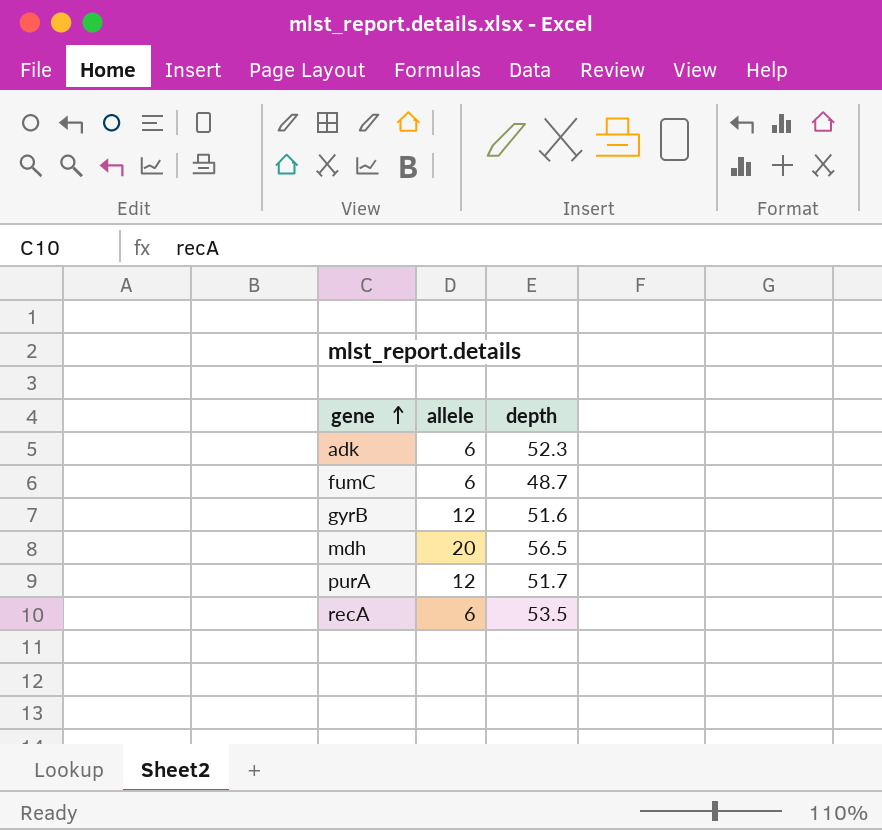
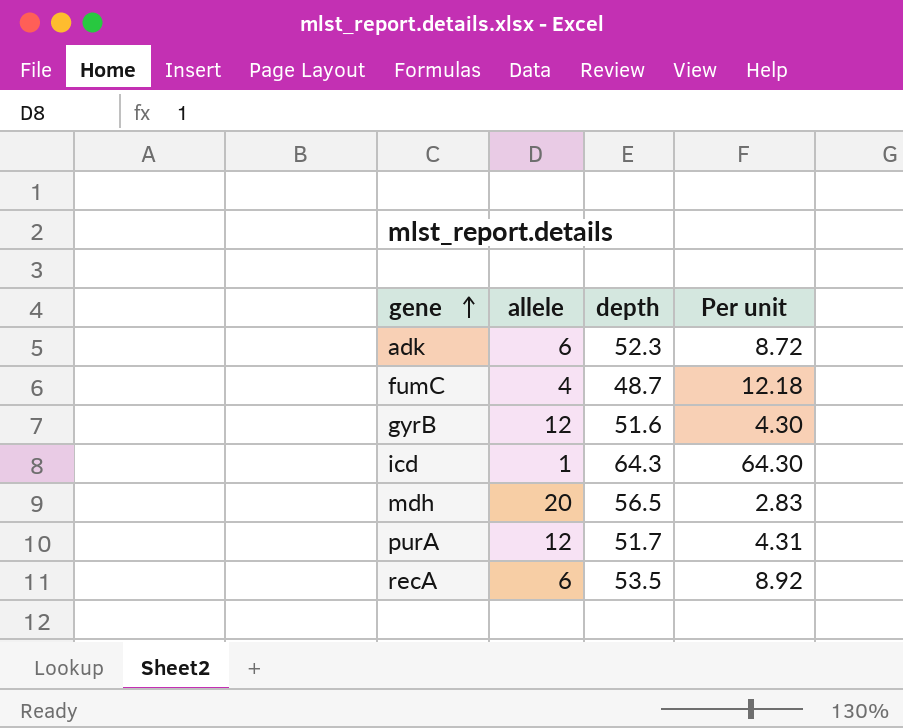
column Per unit | formula: none -> [depth] / [allele]
fumC | allele: 6 -> 4
row icd: none -> 1 | 64.3 | 64.30

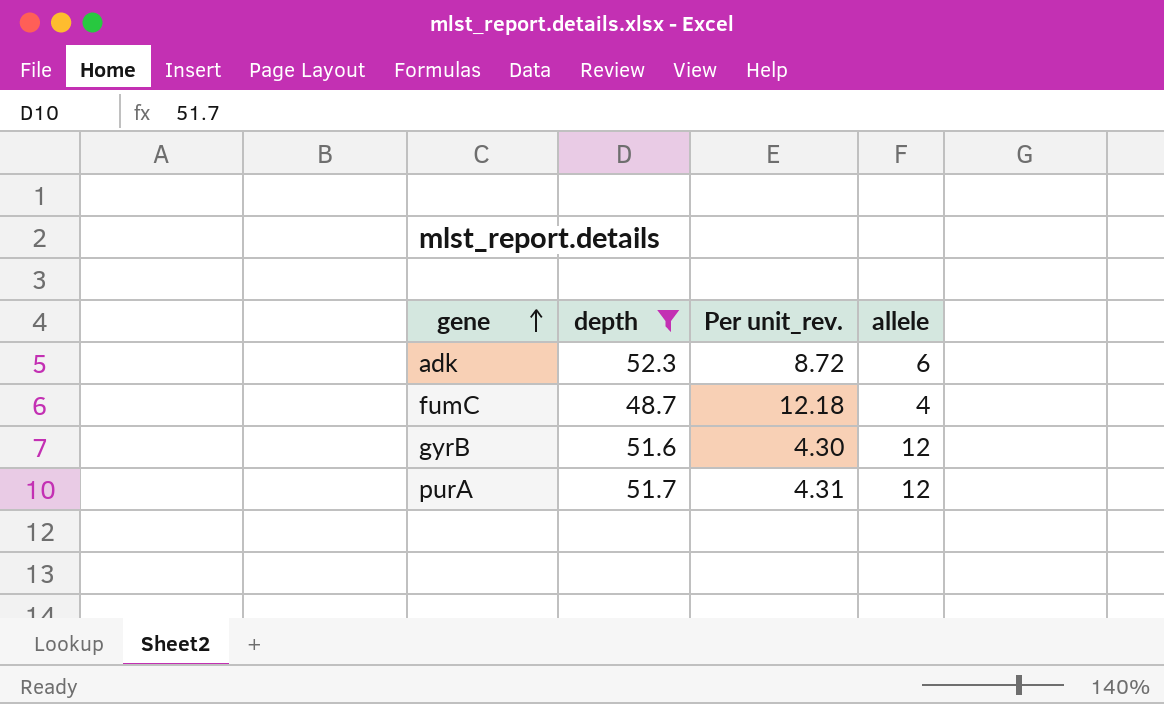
filter: none -> depth <= 52.3
column name: Per unit -> Per unit_rev.
column allele | position: 2 -> 4

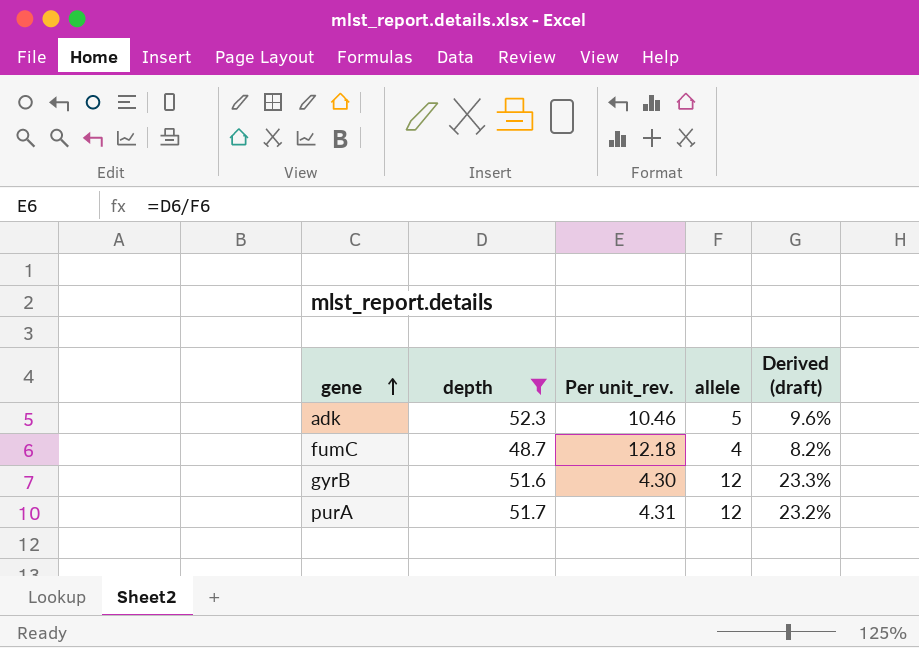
column Derived (draft) | formula: none -> [allele] / [depth]
adk | Per unit_rev.: 8.72 -> 10.46
adk | allele: 6 -> 5

